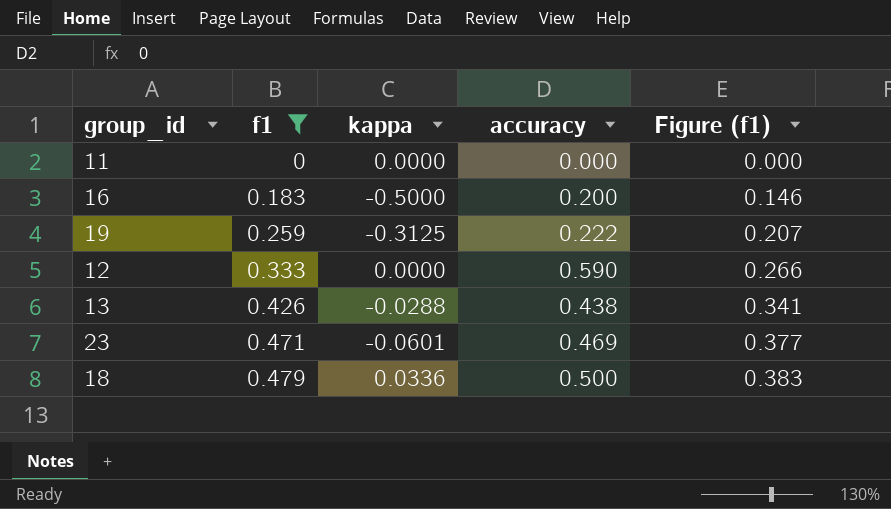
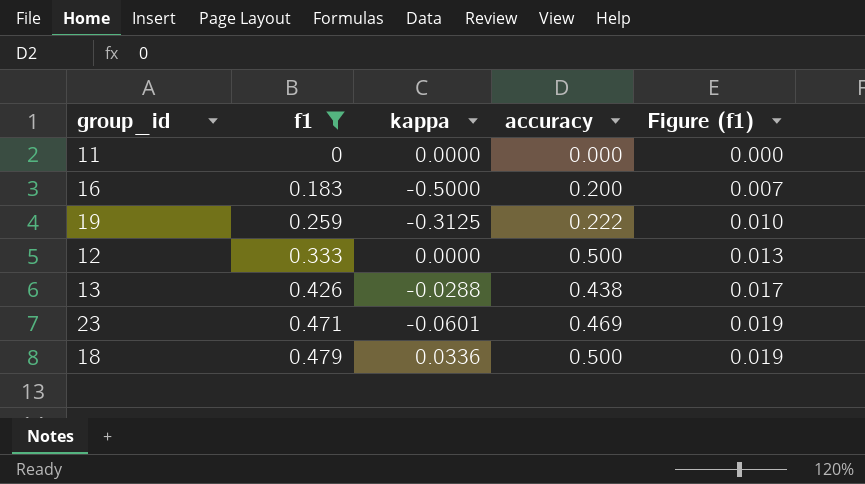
column Figure (f1) | formula: [f1] * 0.8 -> [f1] * 0.04
12 | accuracy: 0.590 -> 0.500

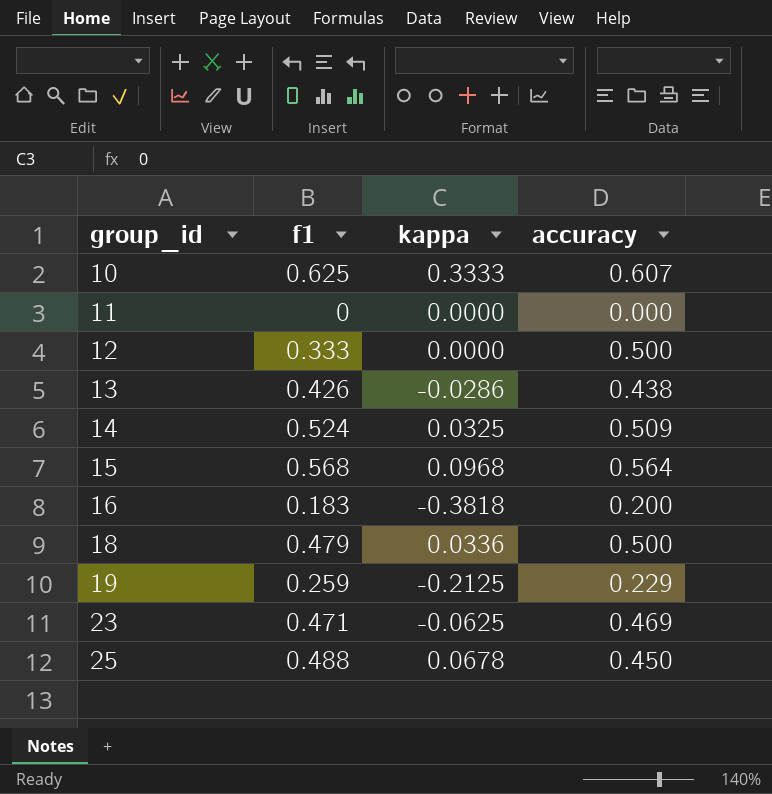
filter: f1 <= 0.479 -> none
row order: f1 ascending -> group_id ascending
column Figure (f1) | formula: [f1] * 0.04 -> none
13 | kappa: -0.0288 -> -0.0286
16 | kappa: -0.5000 -> -0.3818
19 | kappa: -0.3125 -> -0.2125
19 | accuracy: 0.222 -> 0.229
23 | kappa: -0.0601 -> -0.0625

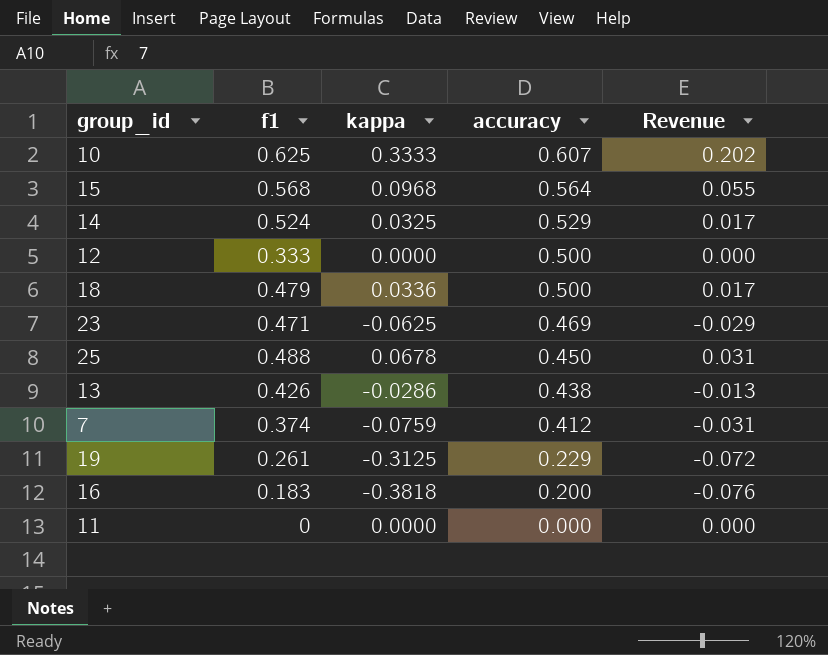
row order: group_id ascending -> accuracy descending
column Revenue | formula: none -> [kappa] * [accuracy]
14 | accuracy: 0.509 -> 0.529
row 7: none -> 0.374 | -0.0759 | 0.412 | -0.031
19 | f1: 0.259 -> 0.261
19 | kappa: -0.2125 -> -0.3125

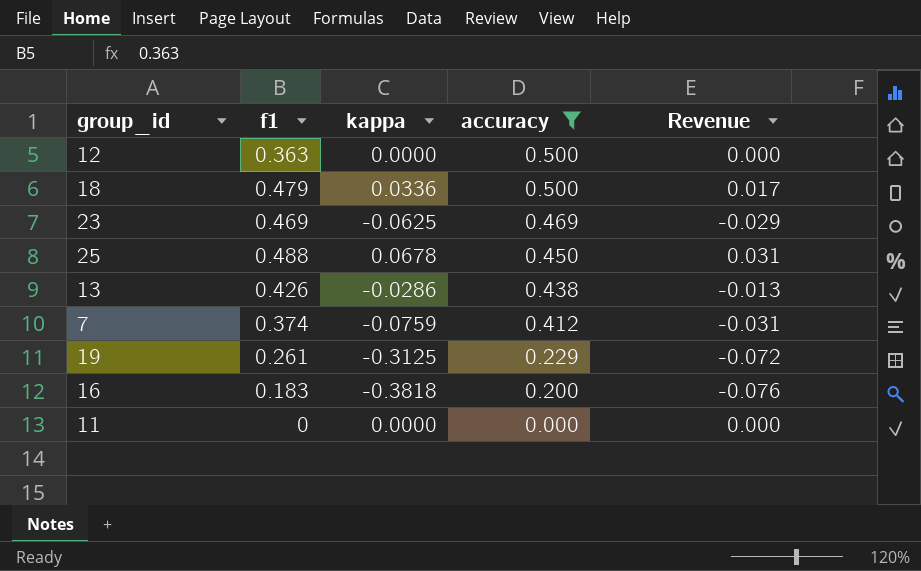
filter: none -> accuracy <= 0.500
12 | f1: 0.333 -> 0.363
23 | f1: 0.471 -> 0.469

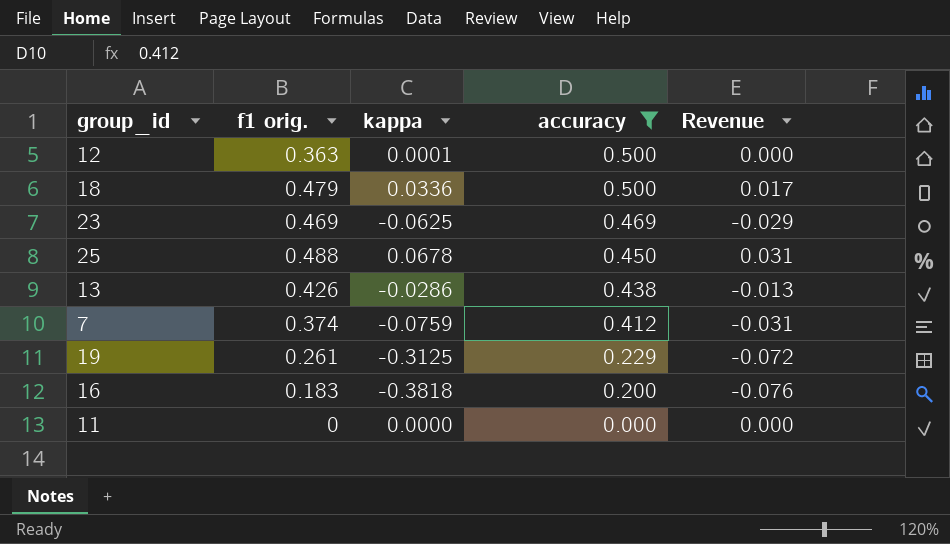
column name: f1 -> f1 orig.
12 | kappa: 0.0000 -> 0.0001

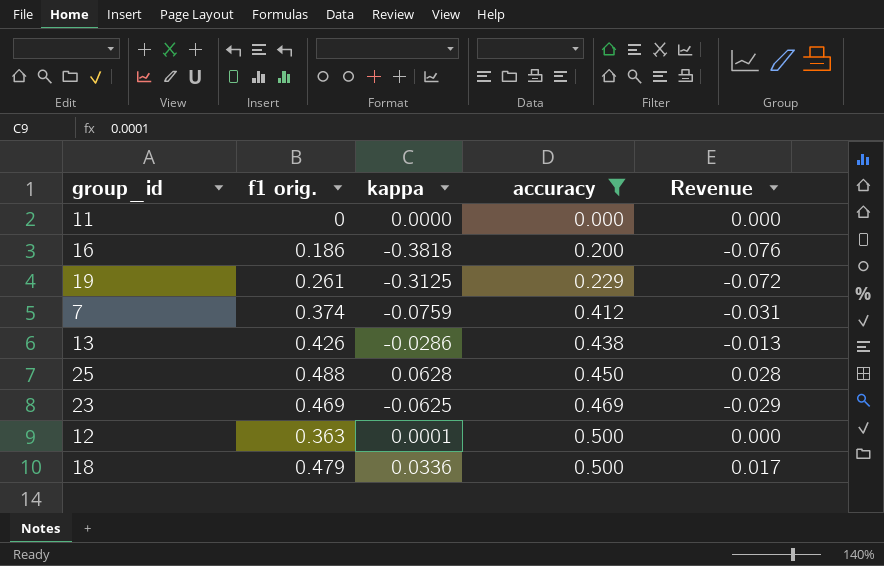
row order: accuracy descending -> accuracy ascending
16 | f1 orig.: 0.183 -> 0.186
25 | kappa: 0.0678 -> 0.0628
25 | Revenue: 0.031 -> 0.028

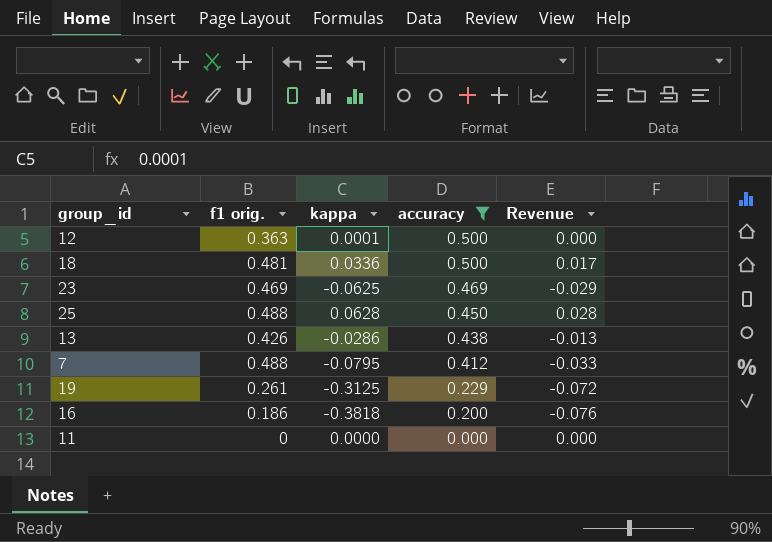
row order: accuracy ascending -> accuracy descending
18 | f1 orig.: 0.479 -> 0.481
7 | f1 orig.: 0.374 -> 0.488
7 | kappa: -0.0759 -> -0.0795
7 | Revenue: -0.031 -> -0.033

